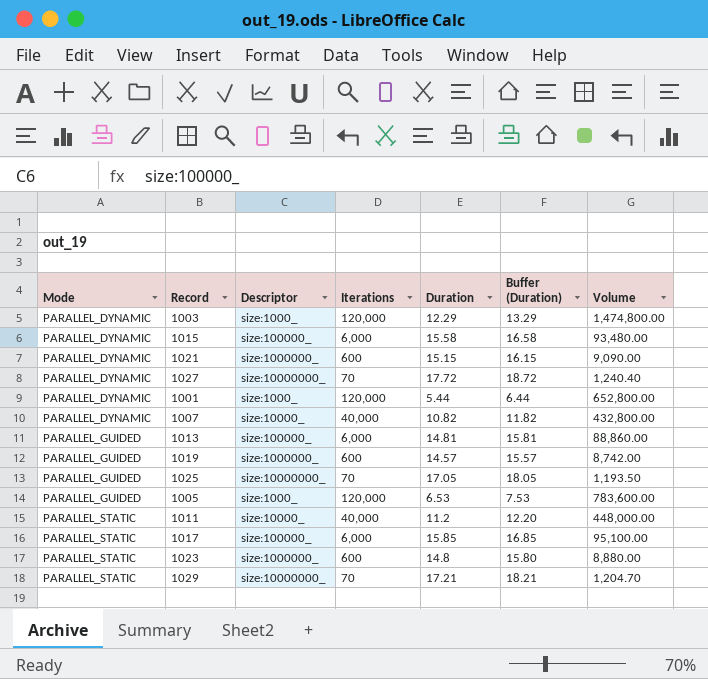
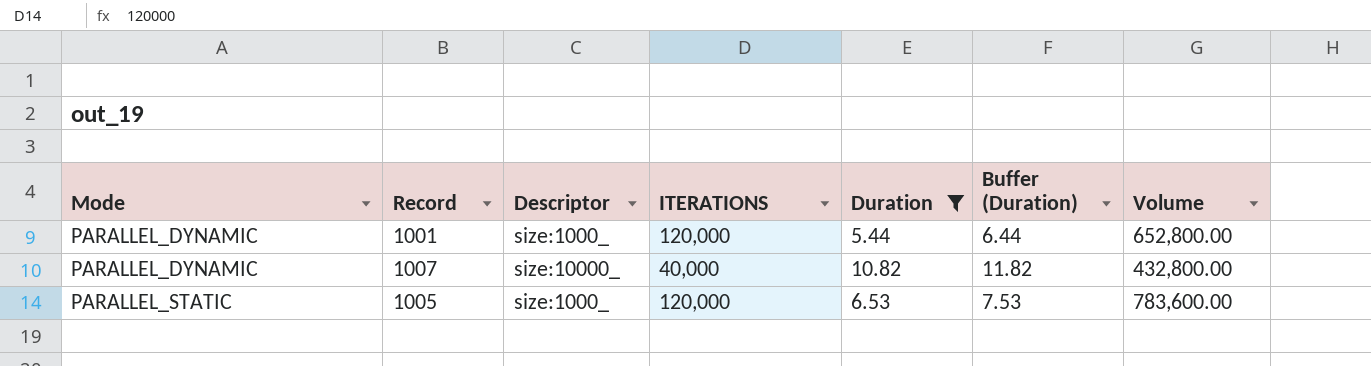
filter: none -> Duration <= 10.82
column name: Iterations -> ITERATIONS
1005 | Mode: PARALLEL_GUIDED -> PARALLEL_STATIC

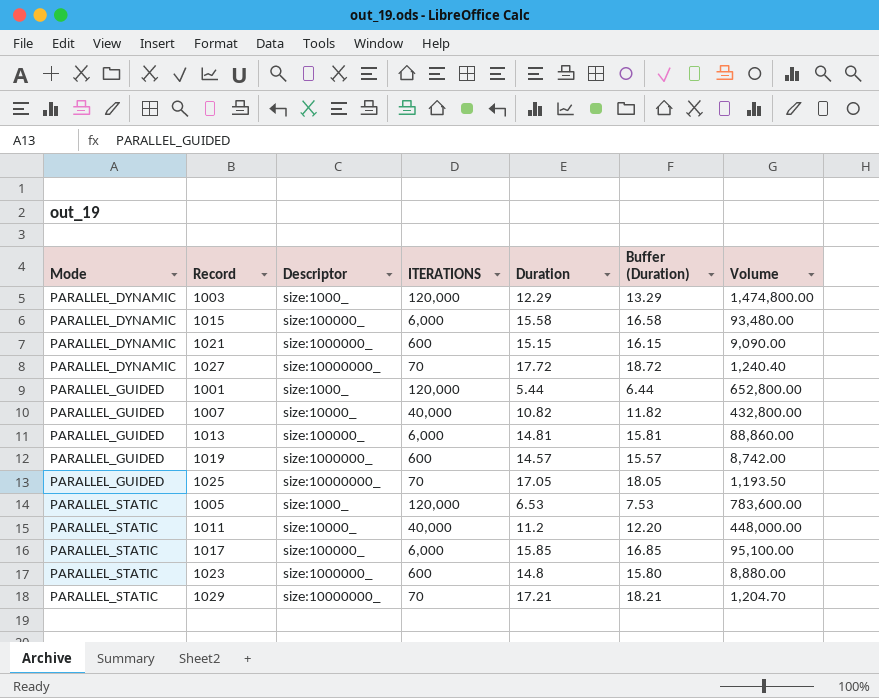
filter: Duration <= 10.82 -> none
1001 | Mode: PARALLEL_DYNAMIC -> PARALLEL_GUIDED
1007 | Mode: PARALLEL_DYNAMIC -> PARALLEL_GUIDED

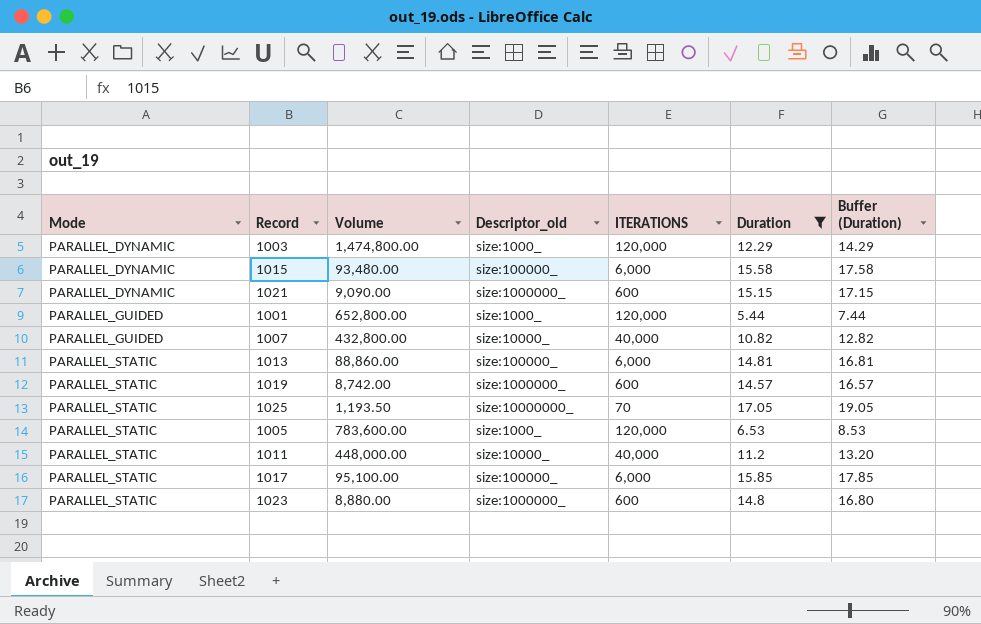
filter: none -> Duration <= 17.05
column Volume | position: 7 -> 3
column name: Descriptor -> Descriptor_old
column Buffer (Duration) | formula: [Duration] + 1 -> [Duration] + 2
1013 | Mode: PARALLEL_GUIDED -> PARALLEL_STATIC
1019 | Mode: PARALLEL_GUIDED -> PARALLEL_STATIC
1025 | Mode: PARALLEL_GUIDED -> PARALLEL_STATIC

